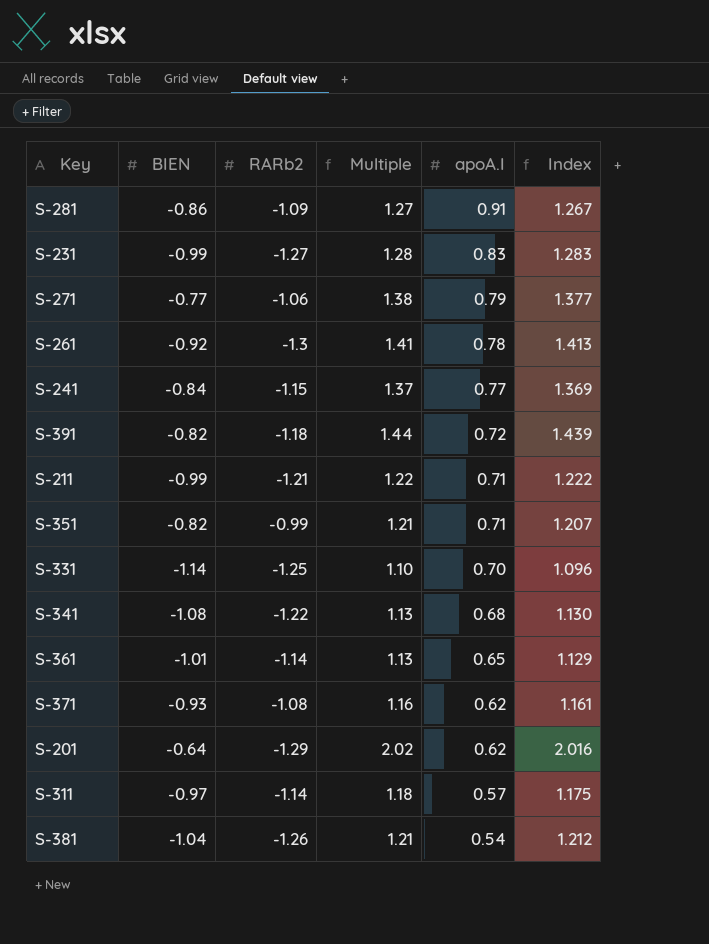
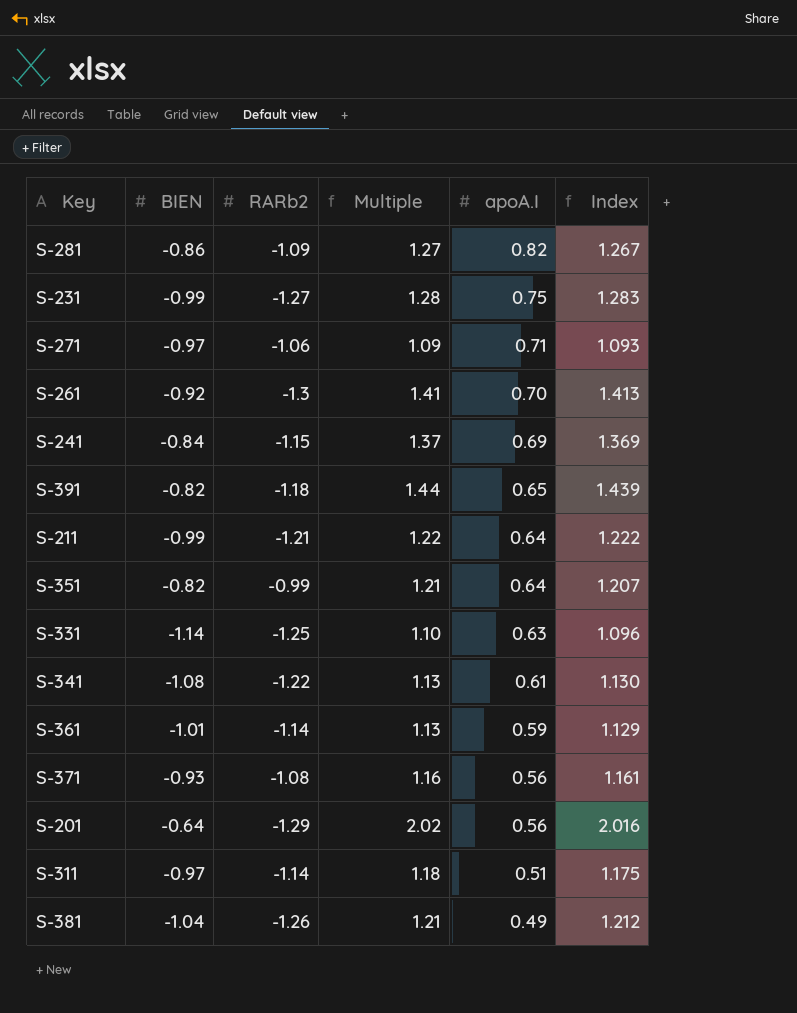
S-281 | apoA.I: 0.91 -> 0.82
S-231 | apoA.I: 0.83 -> 0.75
S-271 | BIEN: -0.77 -> -0.97
S-271 | Multiple: 1.38 -> 1.09
S-271 | apoA.I: 0.79 -> 0.71
S-271 | Index: 1.377 -> 1.093
S-261 | apoA.I: 0.78 -> 0.70
S-241 | apoA.I: 0.77 -> 0.69
S-391 | apoA.I: 0.72 -> 0.65
S-211 | apoA.I: 0.71 -> 0.64
S-351 | apoA.I: 0.71 -> 0.64
S-331 | apoA.I: 0.70 -> 0.63
S-341 | apoA.I: 0.68 -> 0.61
S-361 | apoA.I: 0.65 -> 0.59
S-371 | apoA.I: 0.62 -> 0.56
S-201 | apoA.I: 0.62 -> 0.56
S-311 | apoA.I: 0.57 -> 0.51
S-381 | apoA.I: 0.54 -> 0.49

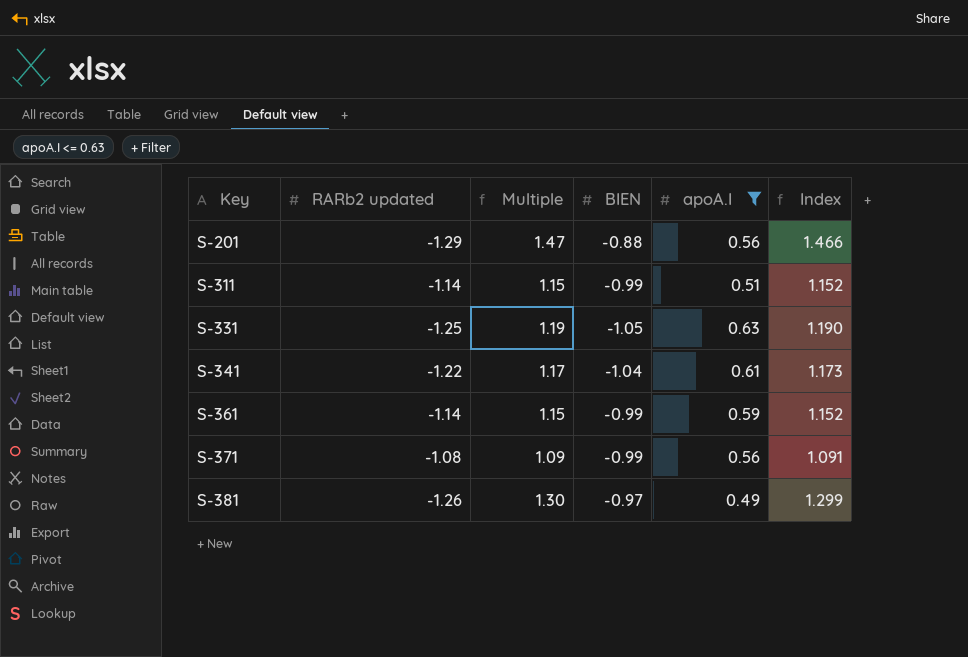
filter: none -> apoA.I <= 0.63
row order: apoA.I descending -> Key ascending
column name: RARb2 -> RARb2 updated
column BIEN | position: 2 -> 4
S-201 | Multiple: 2.02 -> 1.47
S-201 | BIEN: -0.64 -> -0.88
S-201 | Index: 2.016 -> 1.466
S-311 | Multiple: 1.18 -> 1.15
S-311 | BIEN: -0.97 -> -0.99
S-311 | Index: 1.175 -> 1.152
S-331 | Multiple: 1.10 -> 1.19
S-331 | BIEN: -1.14 -> -1.05
S-331 | Index: 1.096 -> 1.190
S-341 | Multiple: 1.13 -> 1.17
S-341 | BIEN: -1.08 -> -1.04
S-341 | Index: 1.130 -> 1.173
S-361 | Multiple: 1.13 -> 1.15
S-361 | BIEN: -1.01 -> -0.99
S-361 | Index: 1.129 -> 1.152
S-371 | Multiple: 1.16 -> 1.09
S-371 | BIEN: -0.93 -> -0.99
S-371 | Index: 1.161 -> 1.091
S-381 | Multiple: 1.21 -> 1.30
S-381 | BIEN: -1.04 -> -0.97
S-381 | Index: 1.212 -> 1.299

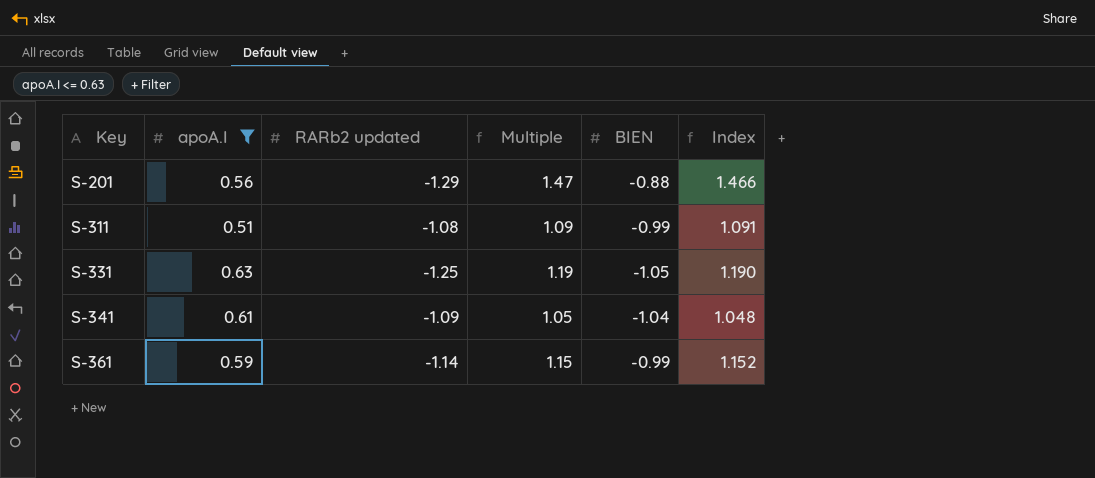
column apoA.I | position: 5 -> 2
row S-371: -1.08 | 1.09 | -0.99 | 0.56 | 1.091 -> none
row S-381: -1.26 | 1.30 | -0.97 | 0.49 | 1.299 -> none
S-311 | RARb2 updated: -1.14 -> -1.08
S-311 | Multiple: 1.15 -> 1.09
S-311 | Index: 1.152 -> 1.091
S-341 | RARb2 updated: -1.22 -> -1.09
S-341 | Multiple: 1.17 -> 1.05
S-341 | Index: 1.173 -> 1.048

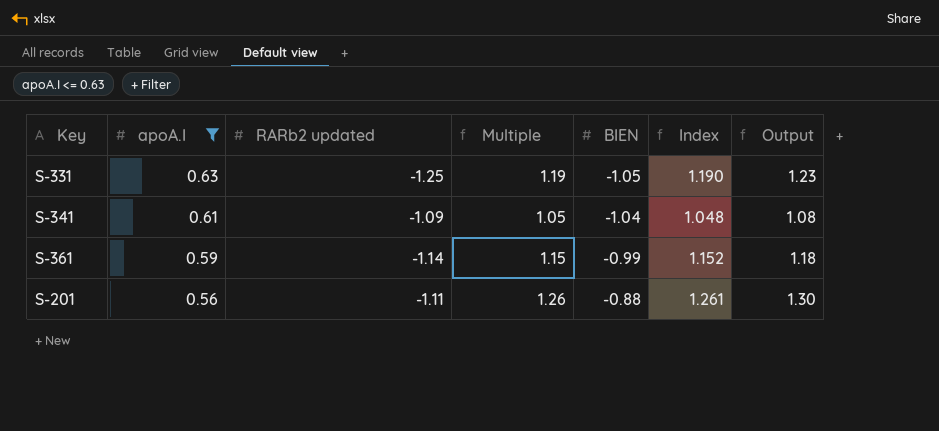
row order: Key ascending -> apoA.I descending
column Output | formula: none -> [Multiple] * 1.03
row S-311: 0.51 | -1.08 | 1.09 | -0.99 | 1.091 -> none
S-201 | RARb2 updated: -1.29 -> -1.11
S-201 | Multiple: 1.47 -> 1.26
S-201 | Index: 1.466 -> 1.261

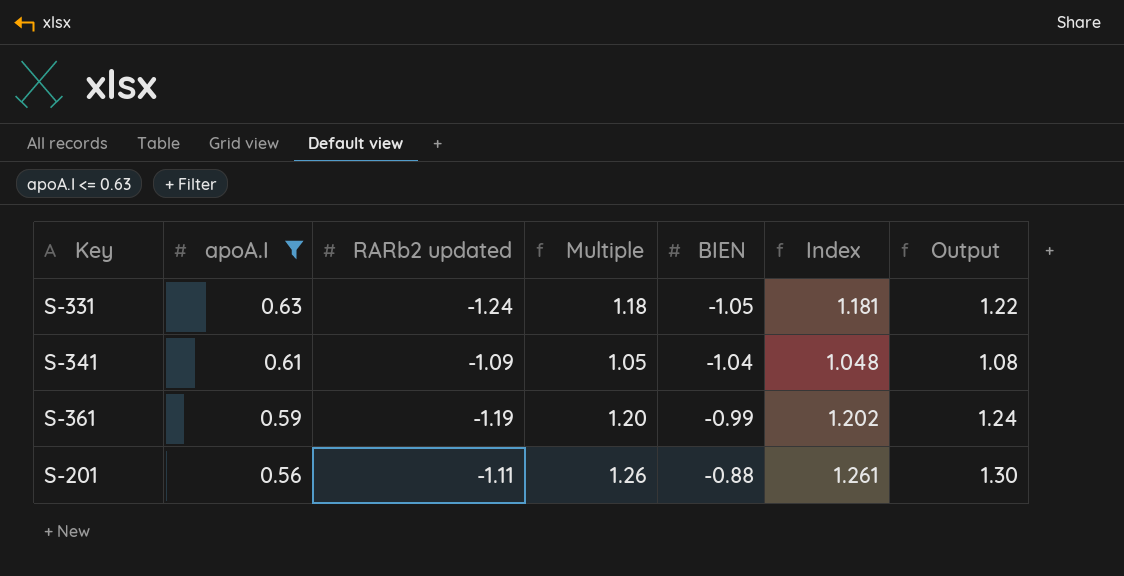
S-331 | RARb2 updated: -1.25 -> -1.24
S-331 | Multiple: 1.19 -> 1.18
S-331 | Index: 1.190 -> 1.181
S-331 | Output: 1.23 -> 1.22
S-361 | RARb2 updated: -1.14 -> -1.19
S-361 | Multiple: 1.15 -> 1.20
S-361 | Index: 1.152 -> 1.202
S-361 | Output: 1.18 -> 1.24

